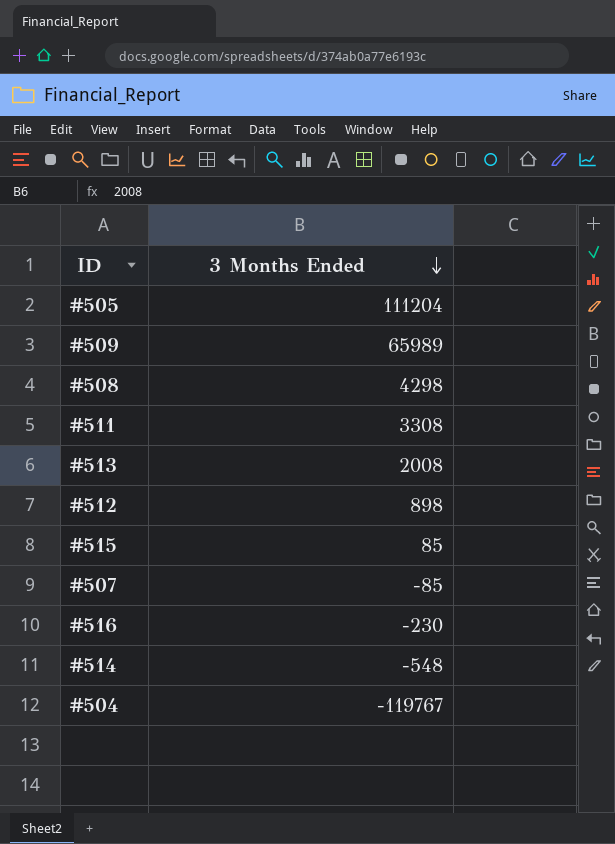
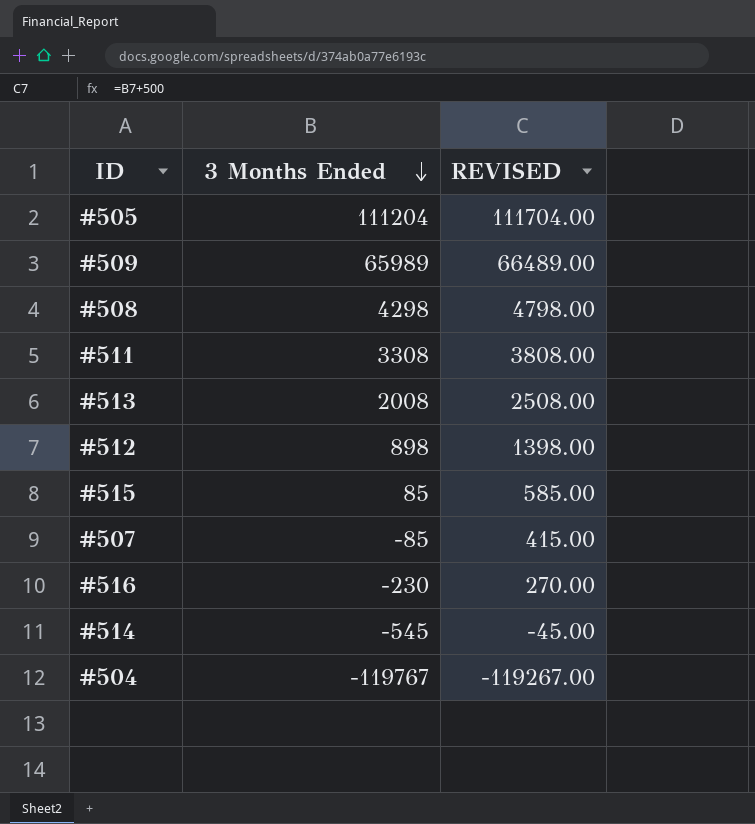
column REVISED | formula: none -> [3 Months Ended] + 500
#514 | 3 Months Ended: -548 -> -545

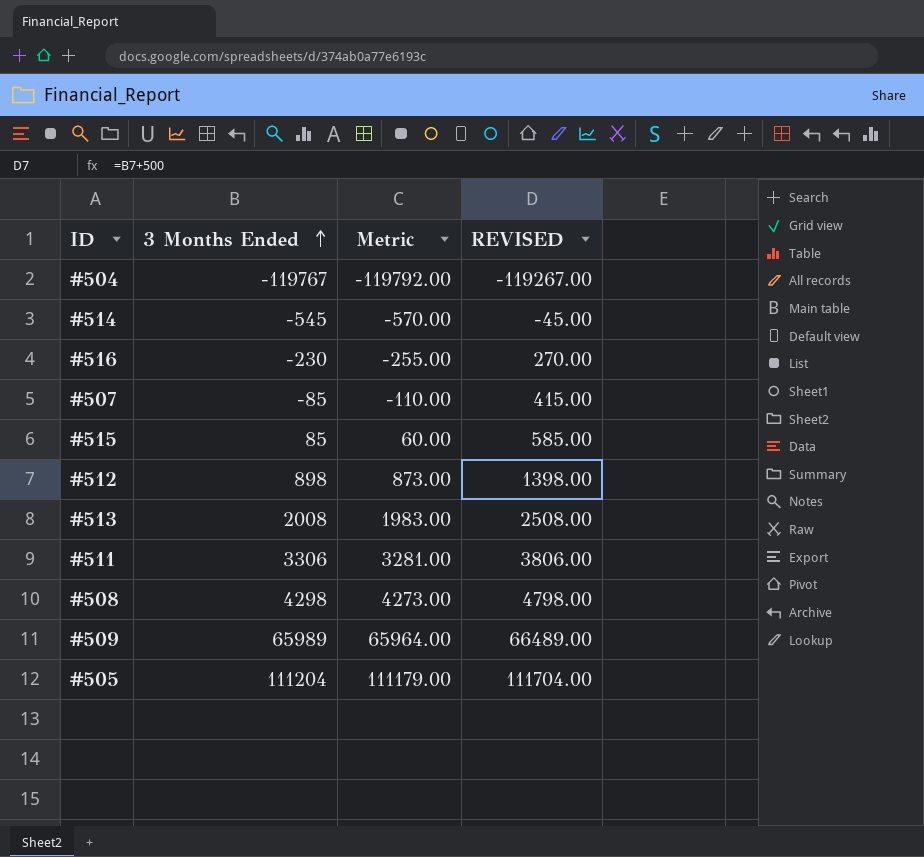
row order: 3 Months Ended descending -> 3 Months Ended ascending
column Metric | formula: none -> [3 Months Ended] - 25
#511 | 3 Months Ended: 3308 -> 3306
#511 | REVISED: 3808.00 -> 3806.00

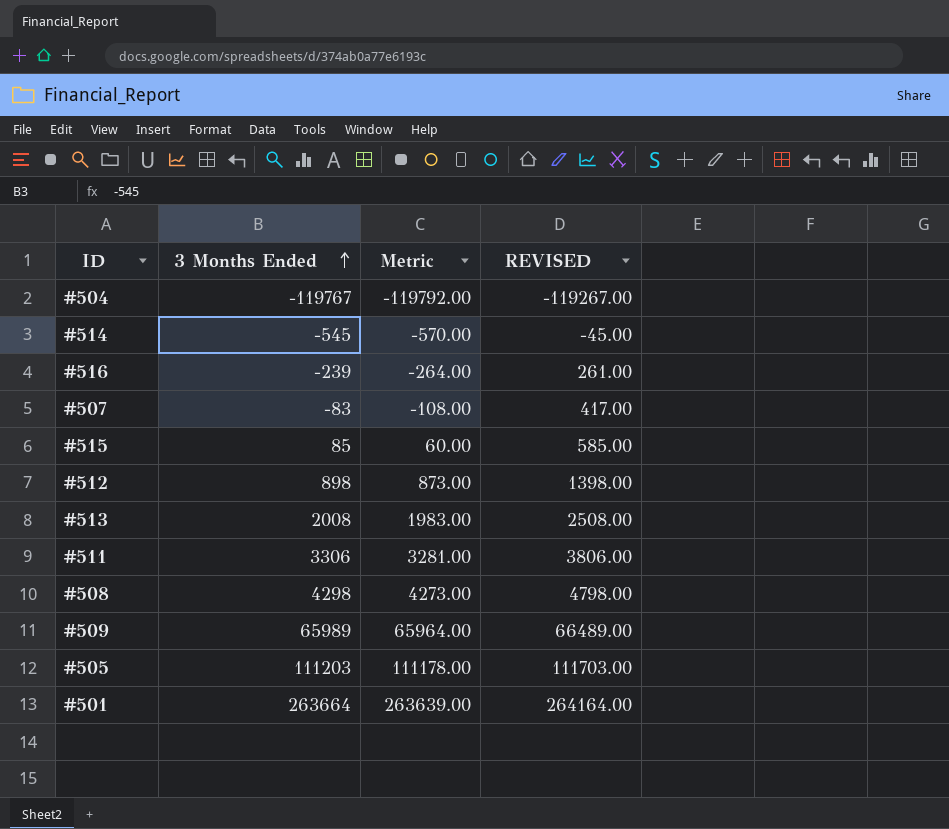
#516 | 3 Months Ended: -230 -> -239
#516 | Metric: -255.00 -> -264.00
#516 | REVISED: 270.00 -> 261.00
#507 | 3 Months Ended: -85 -> -83
#507 | Metric: -110.00 -> -108.00
#507 | REVISED: 415.00 -> 417.00
#505 | 3 Months Ended: 111204 -> 111203
#505 | Metric: 111179.00 -> 111178.00
#505 | REVISED: 111704.00 -> 111703.00
row #501: none -> 263664 | 263639.00 | 264164.00

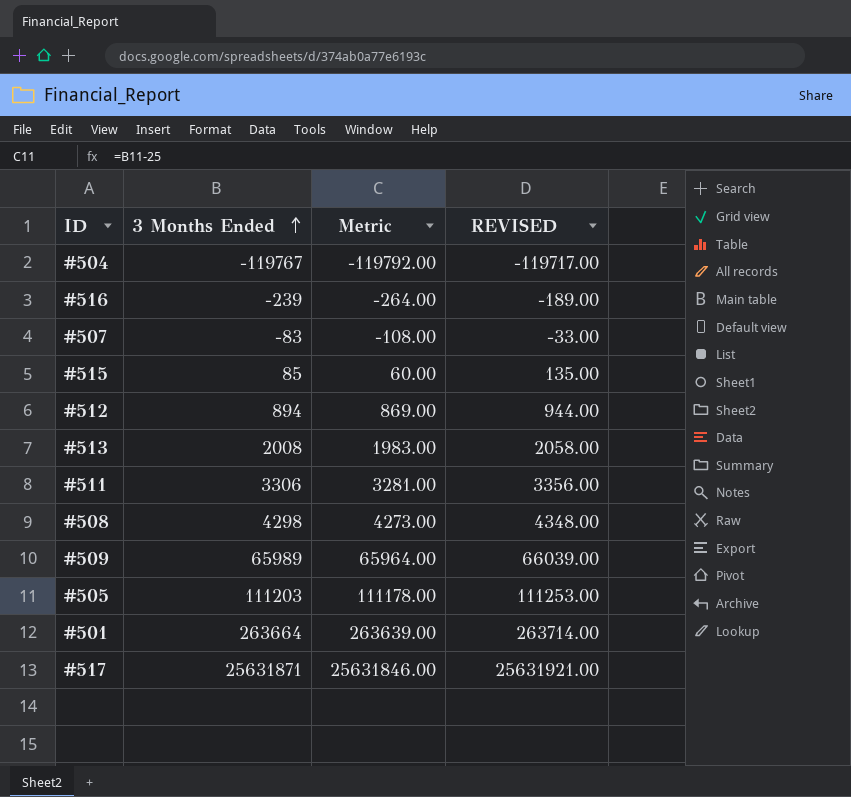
column REVISED | formula: [3 Months Ended] + 500 -> [3 Months Ended] + 50
row #514: -545 | -570.00 | -45.00 -> none
#512 | 3 Months Ended: 898 -> 894
#512 | Metric: 873.00 -> 869.00
row #517: none -> 25631871 | 25631846.00 | 25631921.00

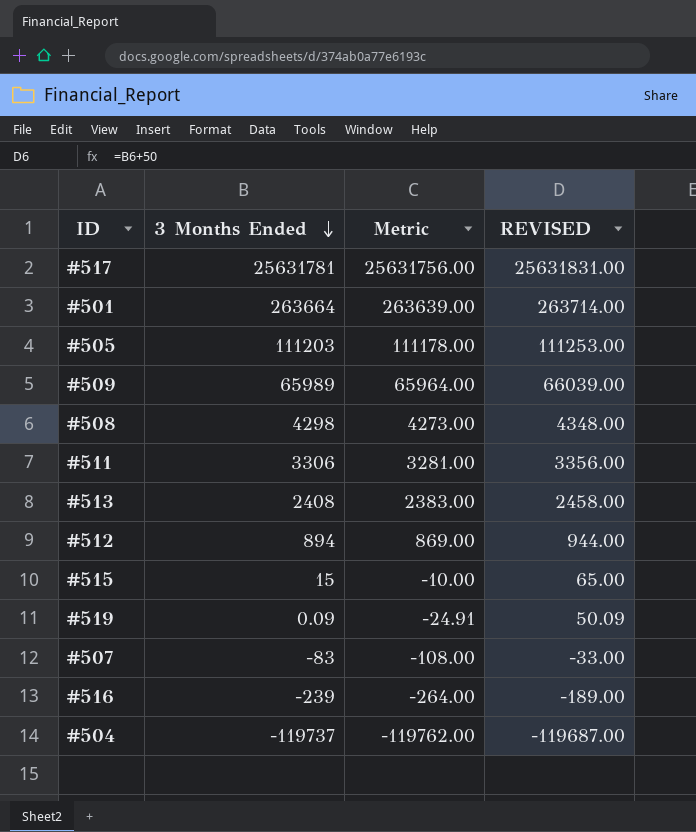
row order: 3 Months Ended ascending -> 3 Months Ended descending
#517 | 3 Months Ended: 25631871 -> 25631781
#517 | Metric: 25631846.00 -> 25631756.00
#517 | REVISED: 25631921.00 -> 25631831.00
#513 | 3 Months Ended: 2008 -> 2408
#513 | Metric: 1983.00 -> 2383.00
#513 | REVISED: 2058.00 -> 2458.00
#515 | 3 Months Ended: 85 -> 15
#515 | Metric: 60.00 -> -10.00
#515 | REVISED: 135.00 -> 65.00
row #519: none -> 0.09 | -24.91 | 50.09
#504 | 3 Months Ended: -119767 -> -119737
#504 | Metric: -119792.00 -> -119762.00
#504 | REVISED: -119717.00 -> -119687.00

